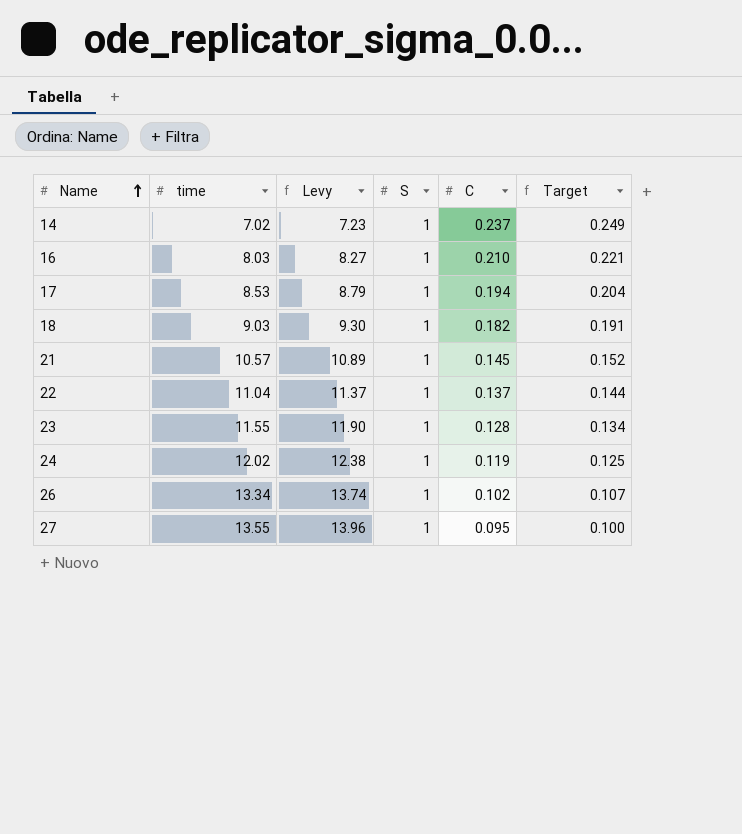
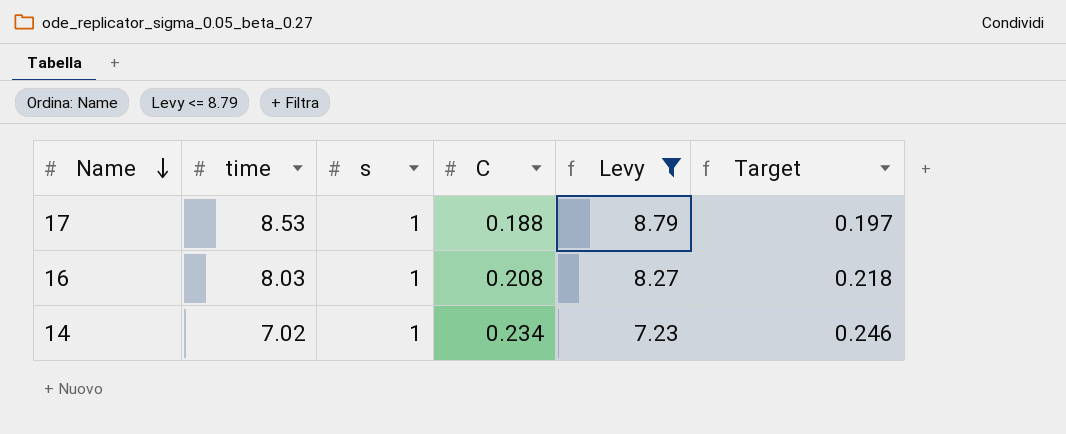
filter: none -> Levy <= 8.79
row order: Name ascending -> Name descending
column name: S -> s
column Levy | position: 3 -> 5
17 | C: 0.194 -> 0.188
17 | Target: 0.204 -> 0.197
16 | C: 0.210 -> 0.208
16 | Target: 0.221 -> 0.218
14 | C: 0.237 -> 0.234
14 | Target: 0.249 -> 0.246

